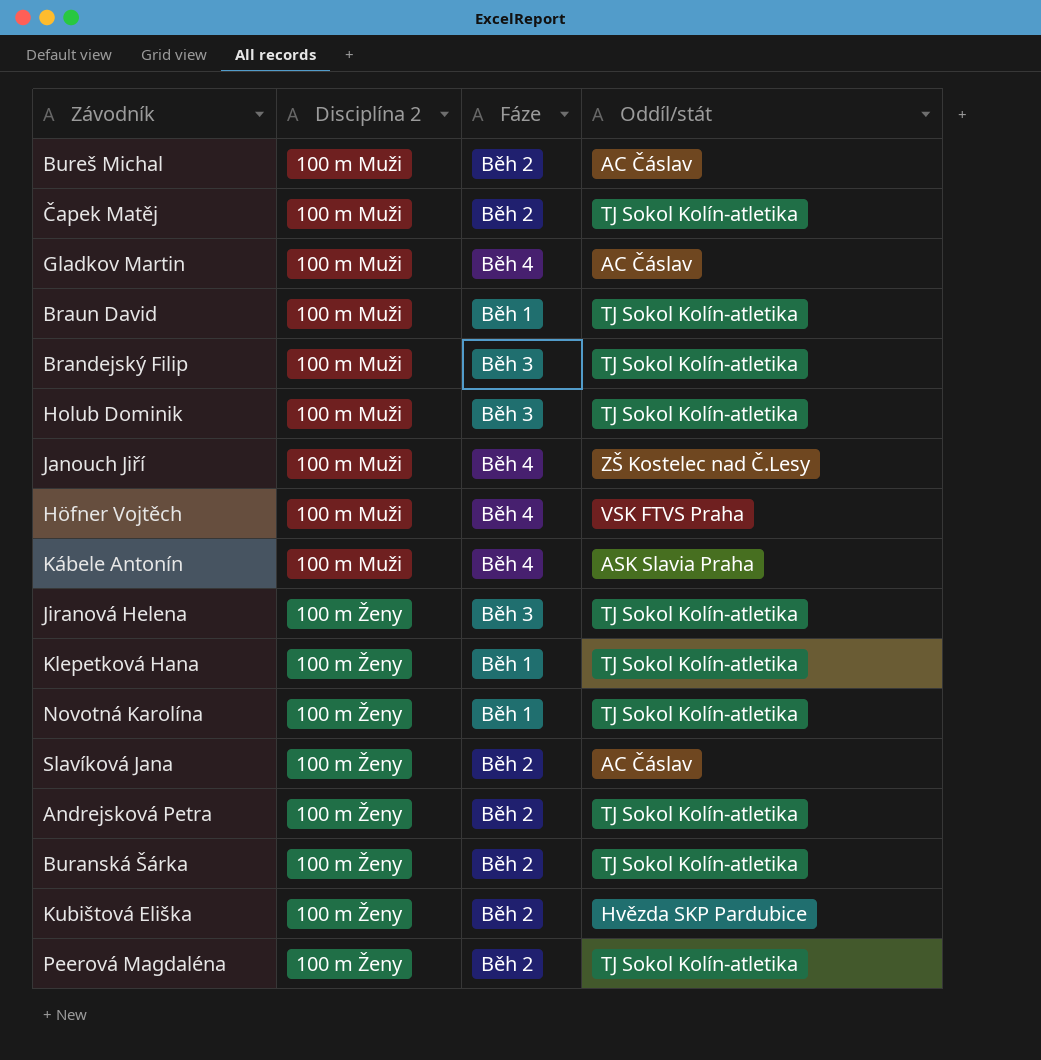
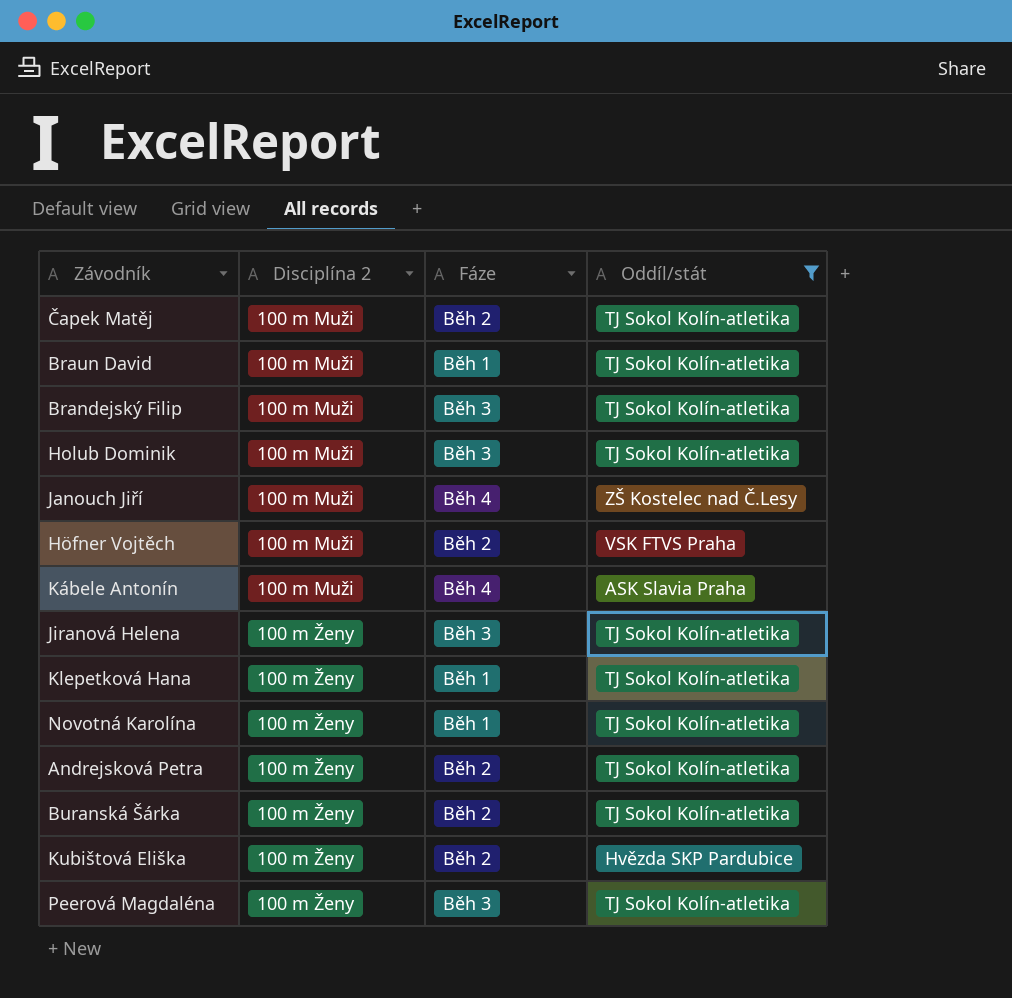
filter: none -> Oddíl/stát != AC Čáslav
Höfner Vojtěch | Fáze: Běh 4 -> Běh 2
Peerová Magdaléna | Fáze: Běh 2 -> Běh 3

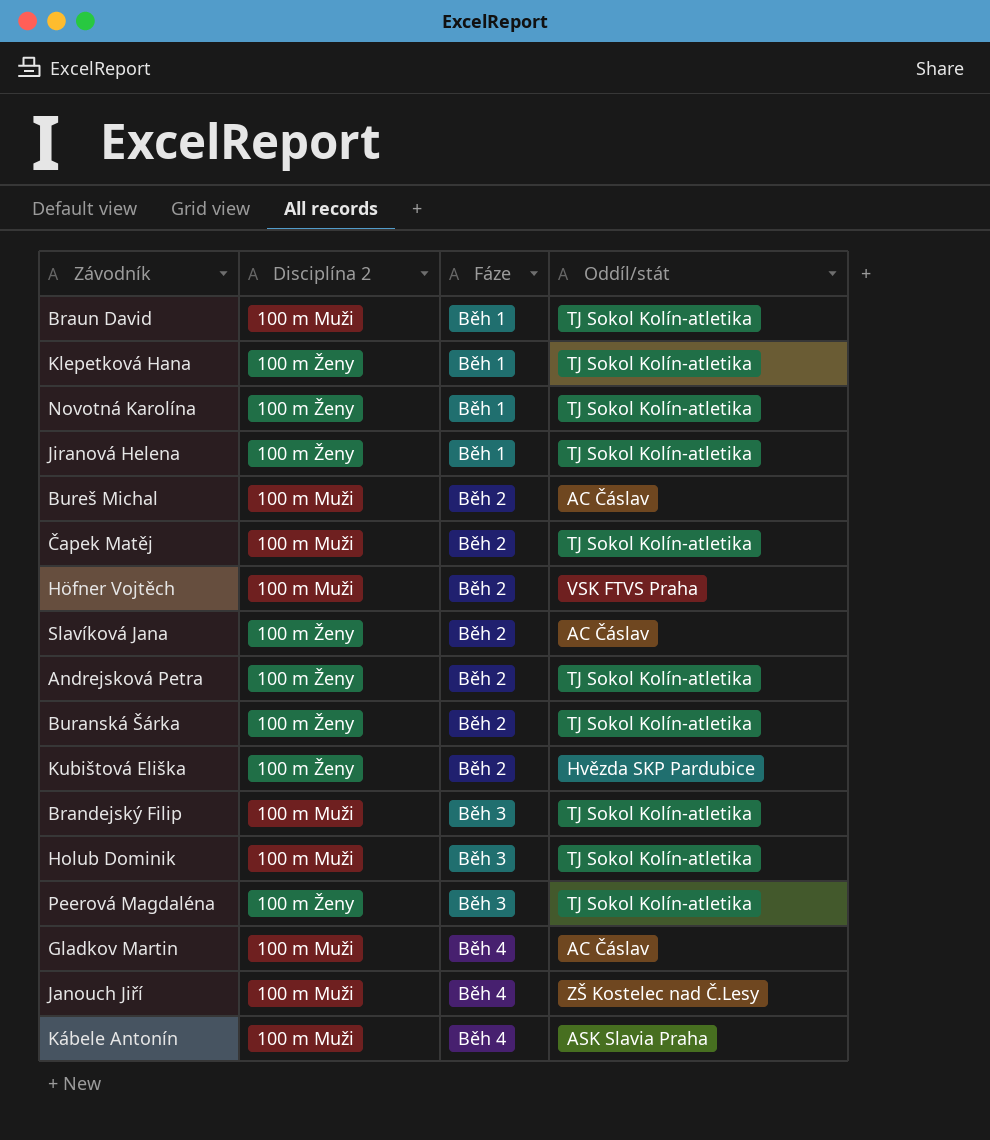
filter: Oddíl/stát != AC Čáslav -> none
row order: Disciplína 2 ascending -> Fáze ascending
Jiranová Helena | Fáze: Běh 3 -> Běh 1

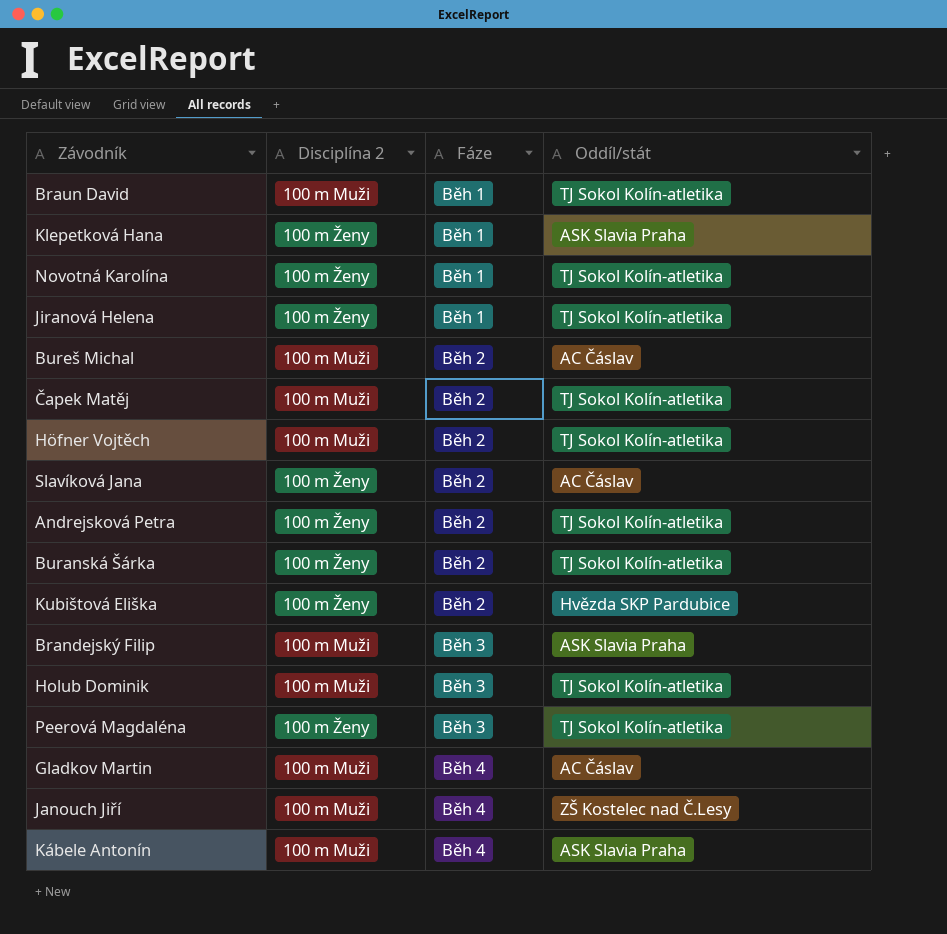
Klepetková Hana | Oddíl/stát: TJ Sokol Kolín-atletika -> ASK Slavia Praha
Höfner Vojtěch | Oddíl/stát: VSK FTVS Praha -> TJ Sokol Kolín-atletika
Brandejský Filip | Oddíl/stát: TJ Sokol Kolín-atletika -> ASK Slavia Praha

